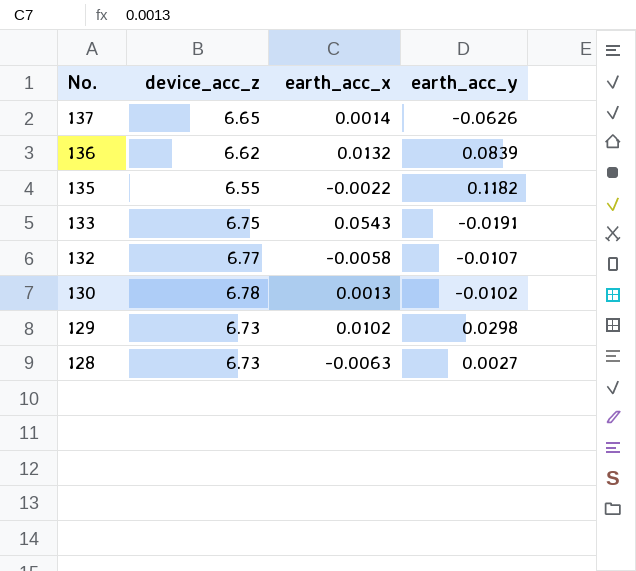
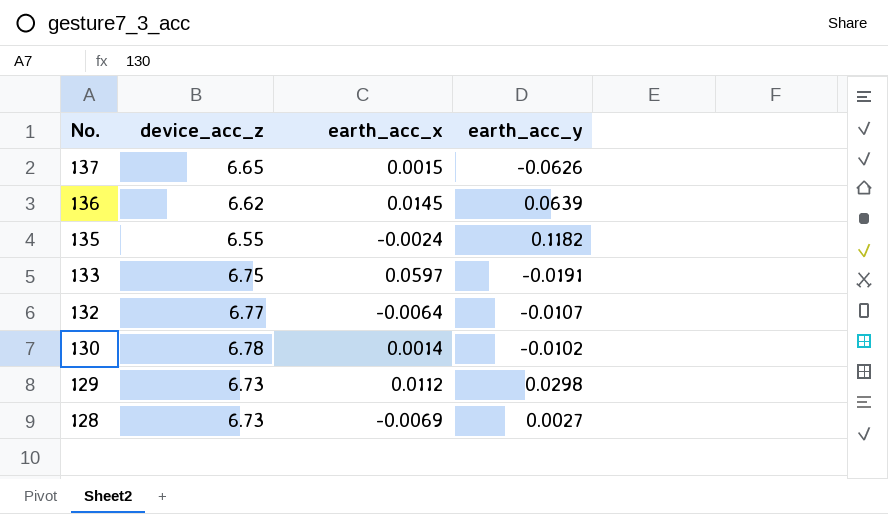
137 | earth_acc_x: 0.0014 -> 0.0015
136 | earth_acc_x: 0.0132 -> 0.0145
136 | earth_acc_y: 0.0839 -> 0.0639
135 | earth_acc_x: -0.0022 -> -0.0024
133 | earth_acc_x: 0.0543 -> 0.0597
132 | earth_acc_x: -0.0058 -> -0.0064
130 | earth_acc_x: 0.0013 -> 0.0014
129 | earth_acc_x: 0.0102 -> 0.0112
128 | earth_acc_x: -0.0063 -> -0.0069

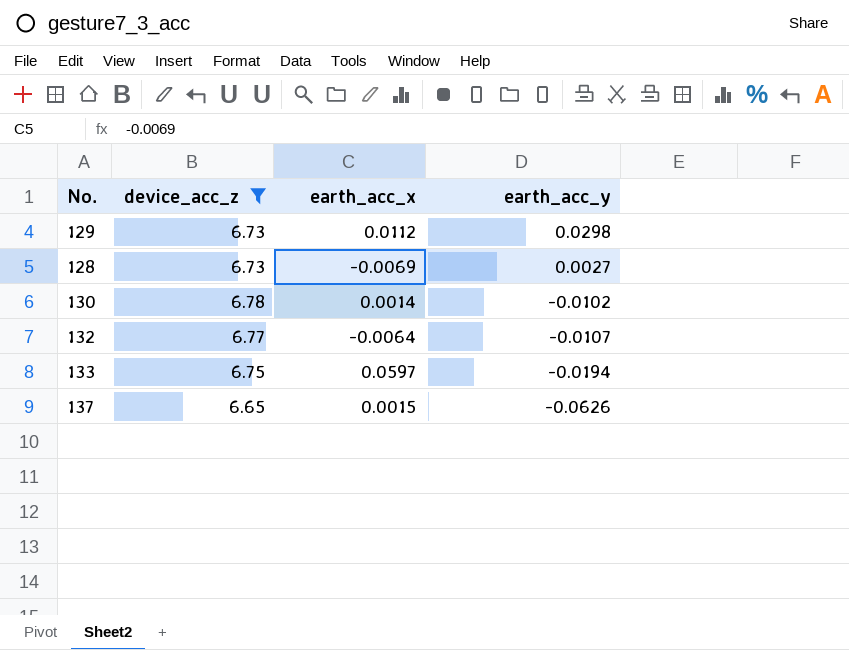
filter: none -> device_acc_z >= 6.65
row order: No. descending -> earth_acc_y descending
133 | earth_acc_y: -0.0191 -> -0.0194

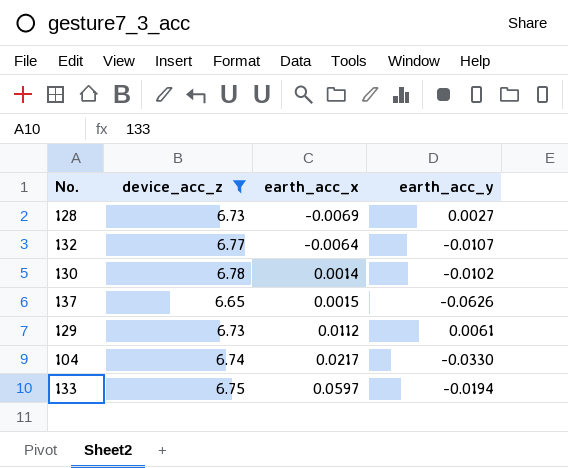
row order: earth_acc_y descending -> earth_acc_x ascending
129 | earth_acc_y: 0.0298 -> 0.0061
row 104: none -> 6.74 | 0.0217 | -0.0330

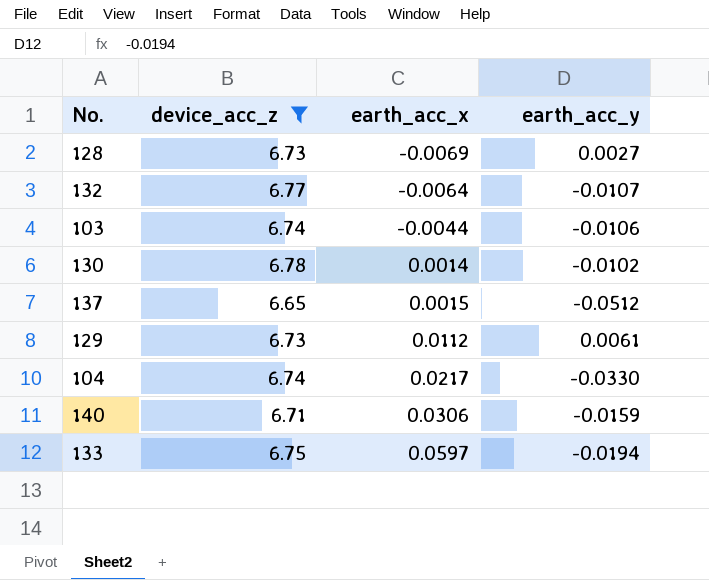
row 103: none -> 6.74 | -0.0044 | -0.0106
137 | earth_acc_y: -0.0626 -> -0.0512
row 140: none -> 6.71 | 0.0306 | -0.0159

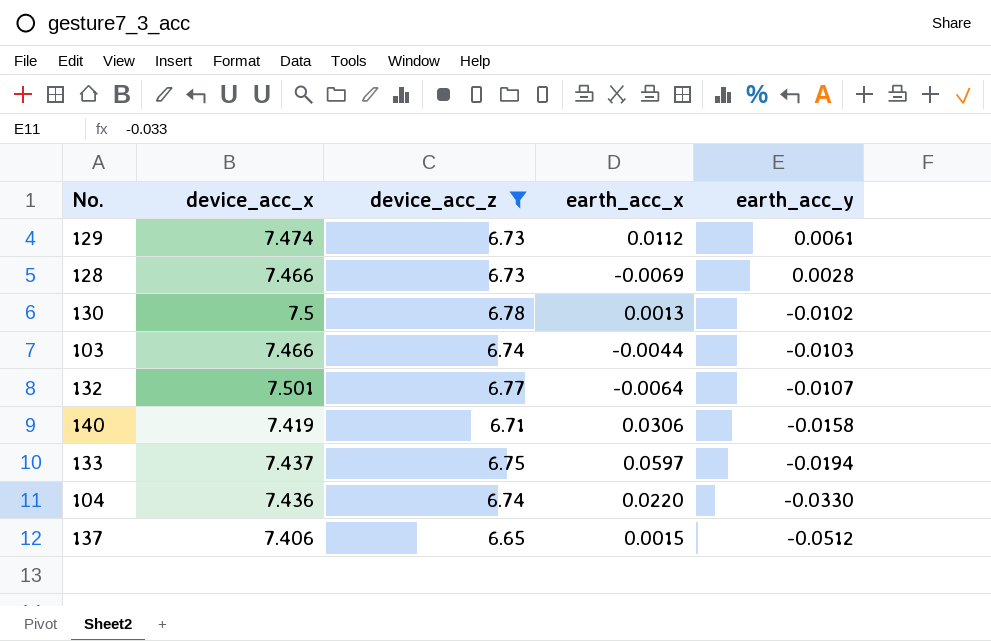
row order: earth_acc_x ascending -> earth_acc_y descending
column device_acc_x | position: none -> 2
128 | earth_acc_y: 0.0027 -> 0.0028
130 | earth_acc_x: 0.0014 -> 0.0013
103 | earth_acc_y: -0.0106 -> -0.0103
140 | earth_acc_y: -0.0159 -> -0.0158
104 | earth_acc_x: 0.0217 -> 0.0220

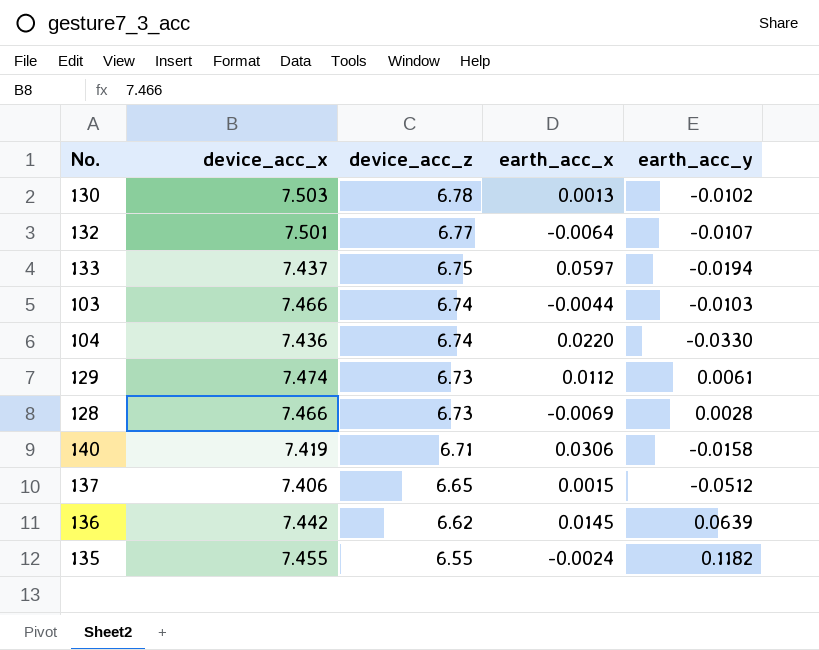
filter: device_acc_z >= 6.65 -> none
row order: earth_acc_y descending -> device_acc_z descending
130 | device_acc_x: 7.5 -> 7.503

